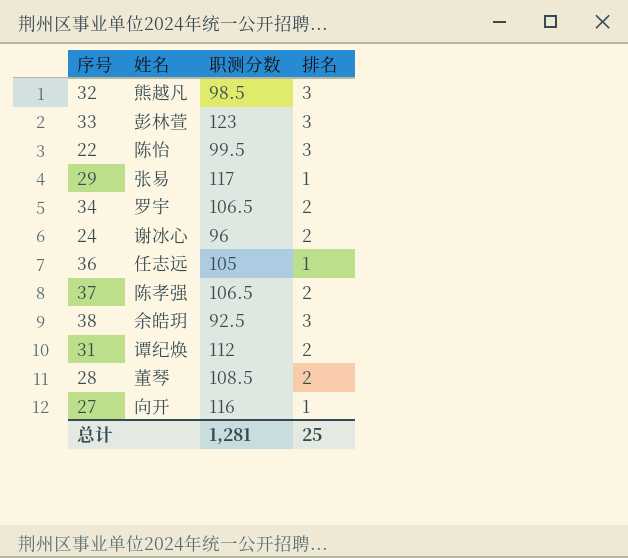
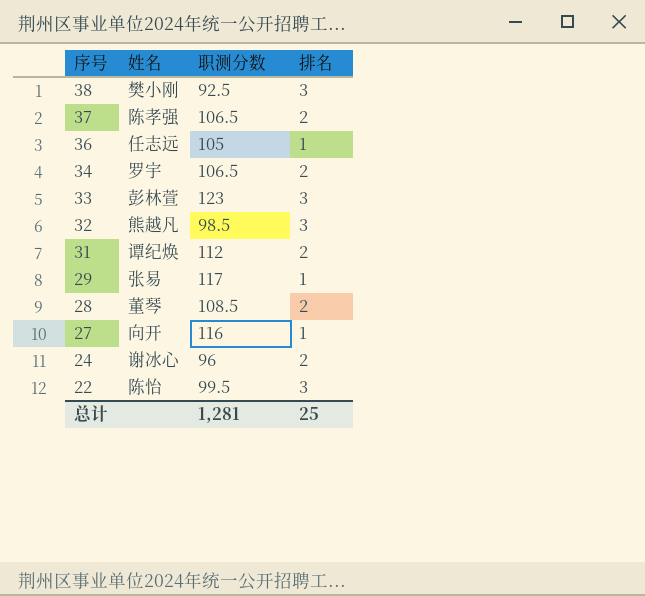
row order: none -> 序号 descending
38 | 姓名: 余皓玥 -> 樊小刚

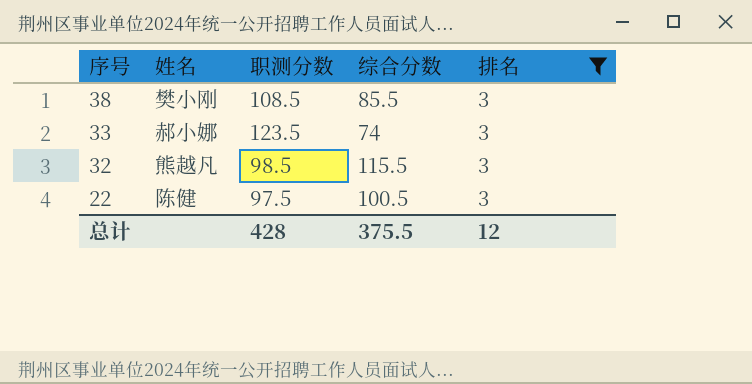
filter: none -> 排名 = 3
column 综合分数 | position: none -> 4
38 | 职测分数: 92.5 -> 108.5
33 | 姓名: 彭林萱 -> 郝小娜
33 | 职测分数: 123 -> 123.5
22 | 姓名: 陈怡 -> 陈健
22 | 职测分数: 99.5 -> 97.5
总计 | 职测分数: 1,281 -> 428
总计 | 排名: 25 -> 12

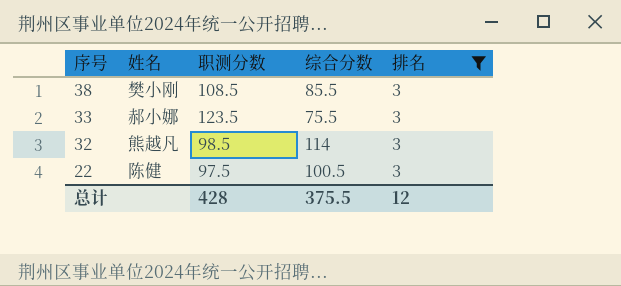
33 | 综合分数: 74 -> 75.5
32 | 综合分数: 115.5 -> 114

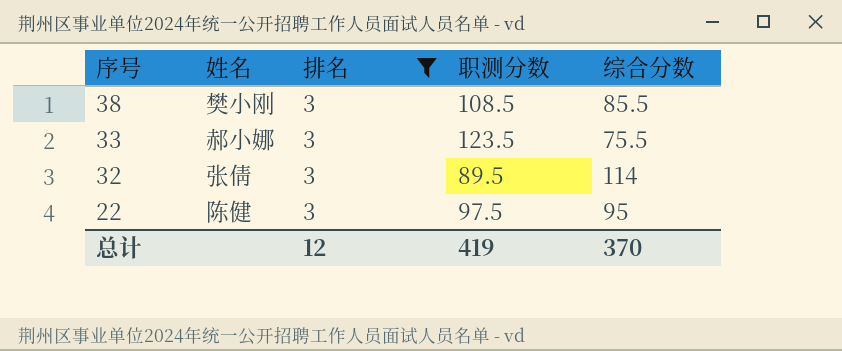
column 排名 | position: 5 -> 3
32 | 姓名: 熊越凡 -> 张倩
32 | 职测分数: 98.5 -> 89.5
22 | 综合分数: 100.5 -> 95
总计 | 职测分数: 428 -> 419
总计 | 综合分数: 375.5 -> 370

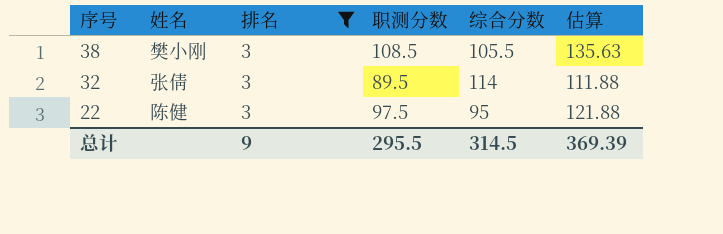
column 估算 | formula: none -> [职测分数] * 1.25
row 33: 郝小娜 | 3 | 123.5 | 75.5 -> none
38 | 综合分数: 85.5 -> 105.5
总计 | 排名: 12 -> 9
总计 | 职测分数: 419 -> 295.5
总计 | 综合分数: 370 -> 314.5

